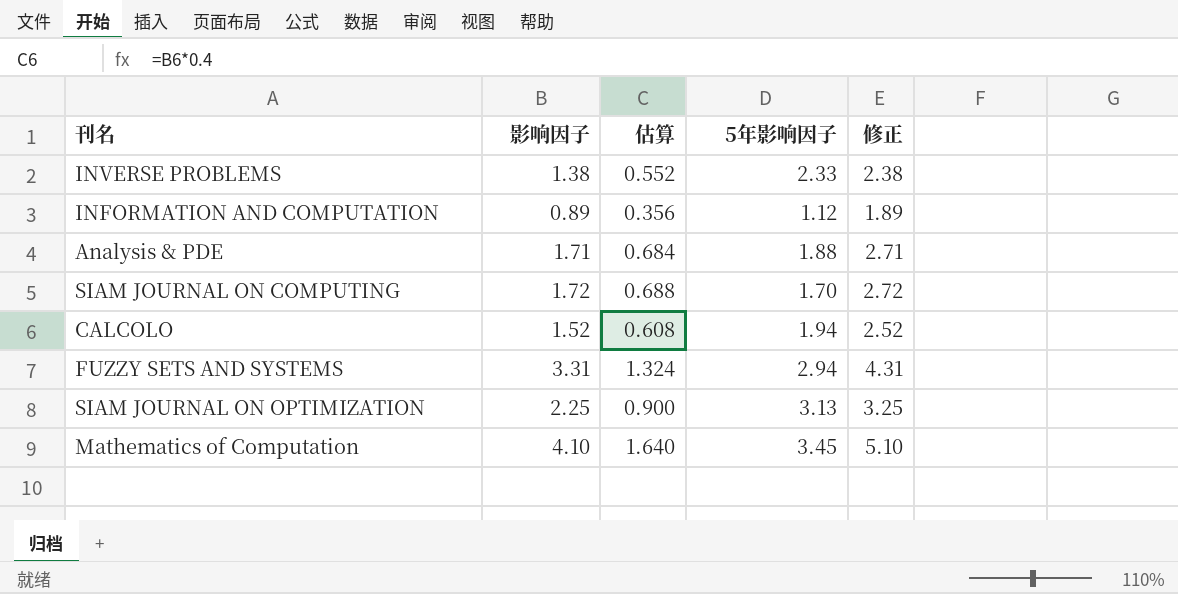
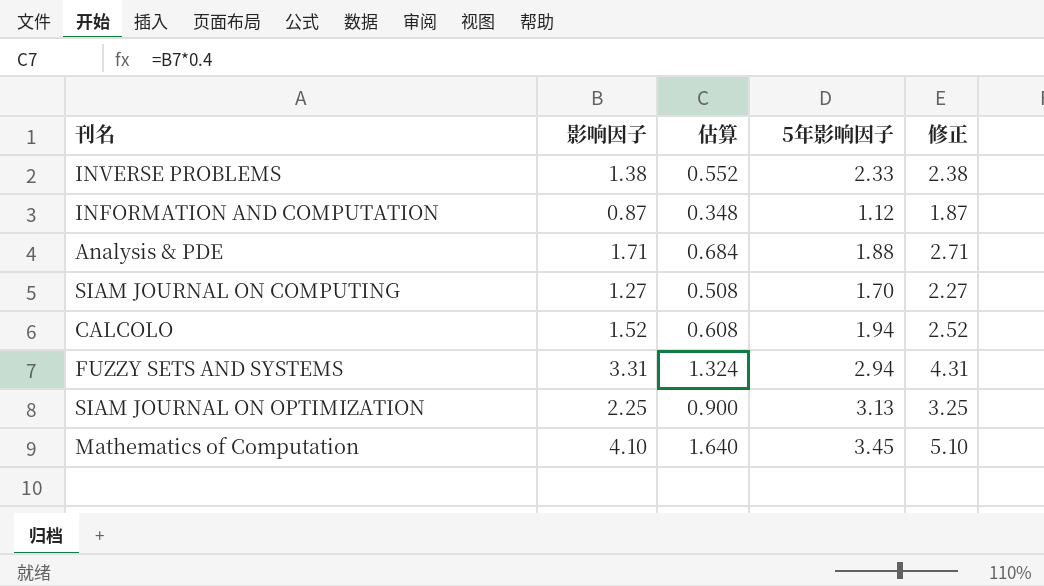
INFORMATION AND COMPUTATION | 影响因子: 0.89 -> 0.87
INFORMATION AND COMPUTATION | 估算: 0.356 -> 0.348
INFORMATION AND COMPUTATION | 修正: 1.89 -> 1.87
SIAM JOURNAL ON COMPUTING | 影响因子: 1.72 -> 1.27
SIAM JOURNAL ON COMPUTING | 估算: 0.688 -> 0.508
SIAM JOURNAL ON COMPUTING | 修正: 2.72 -> 2.27

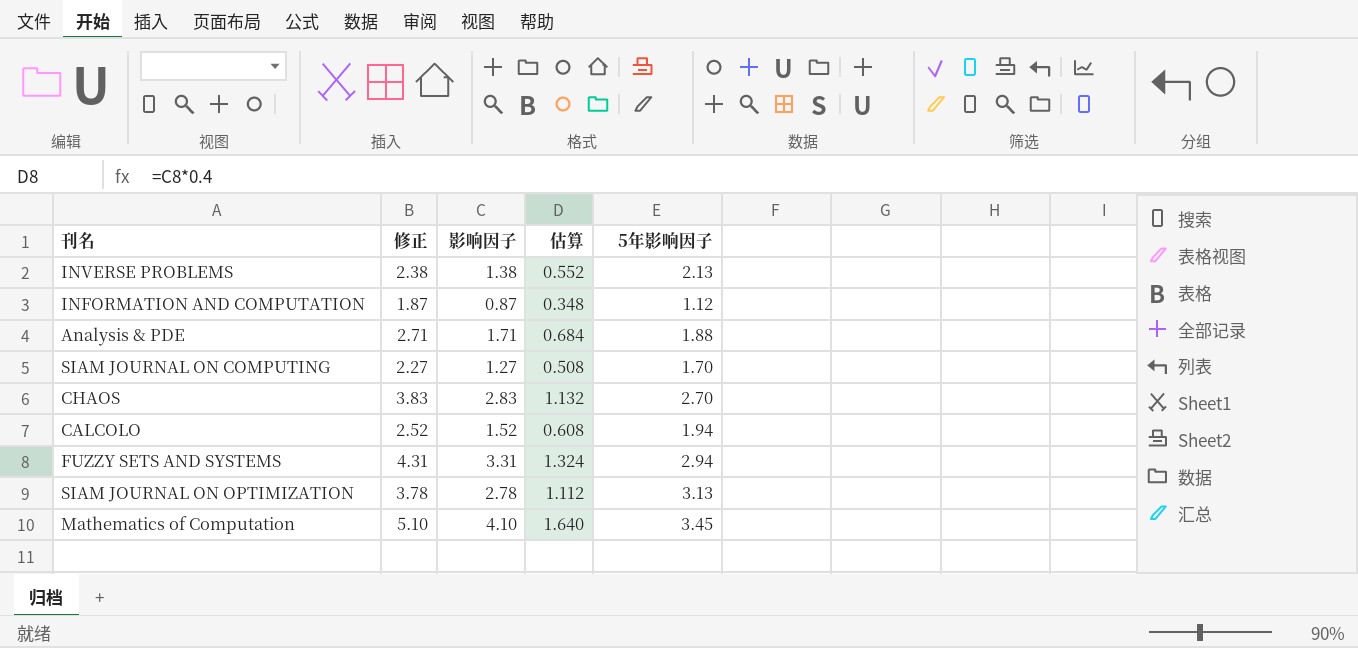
column 修正 | position: 5 -> 2
INVERSE PROBLEMS | 5年影响因子: 2.33 -> 2.13
row CHAOS: none -> 3.83 | 2.83 | 1.132 | 2.70
SIAM JOURNAL ON OPTIMIZATION | 修正: 3.25 -> 3.78
SIAM JOURNAL ON OPTIMIZATION | 影响因子: 2.25 -> 2.78
SIAM JOURNAL ON OPTIMIZATION | 估算: 0.900 -> 1.112

